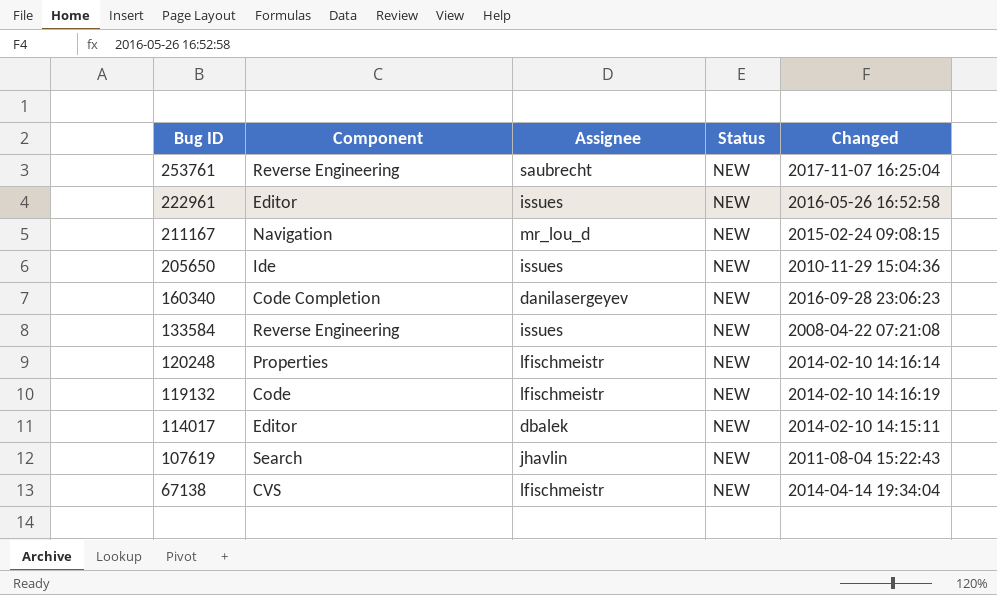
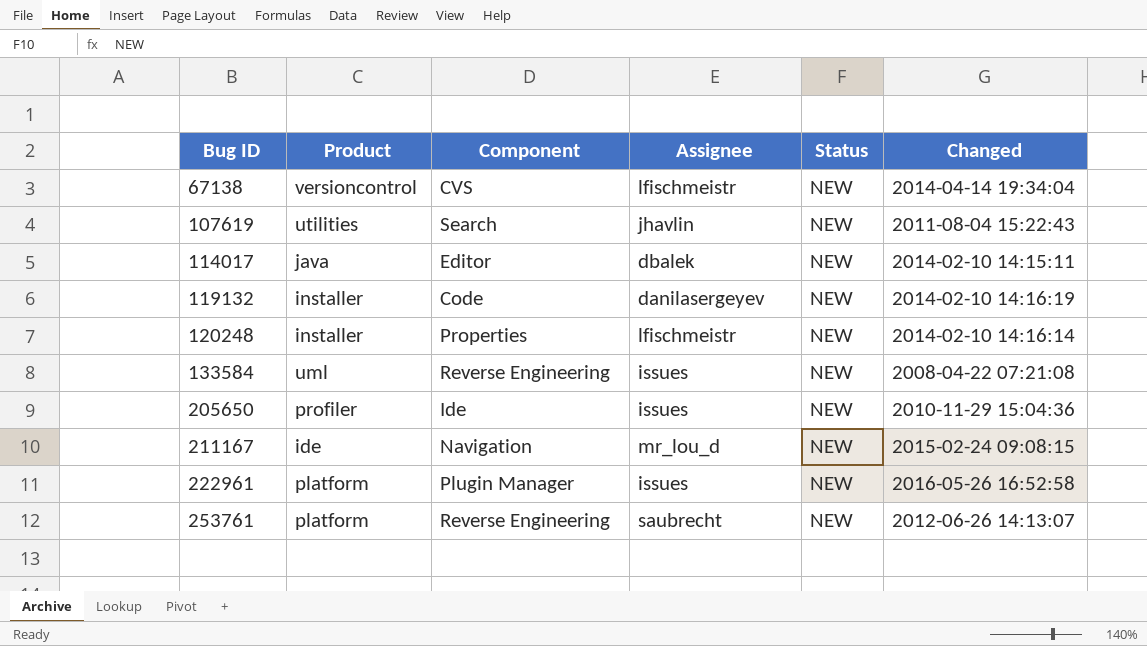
row order: Bug ID descending -> Bug ID ascending
column Product | position: none -> 2
row 160340: Code Completion | danilasergeyev | NEW | 2016-09-28 23:06:23 -> none
119132 | Assignee: lfischmeistr -> danilasergeyev
222961 | Component: Editor -> Plugin Manager
253761 | Changed: 2017-11-07 16:25:04 -> 2012-06-26 14:13:07

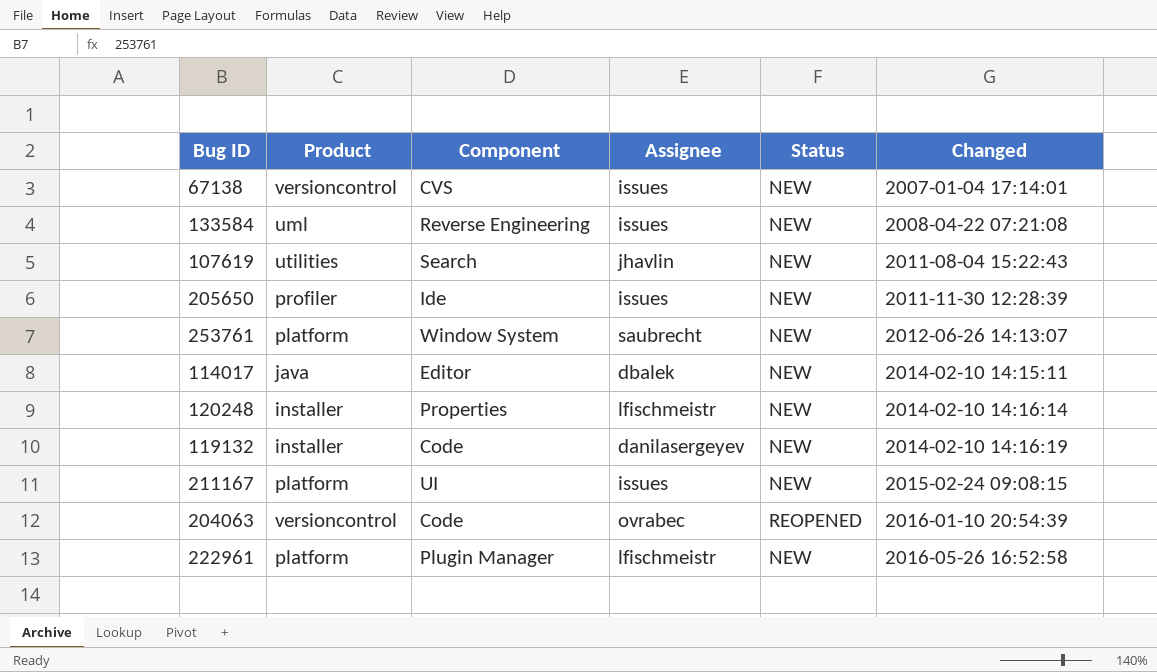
row order: Bug ID ascending -> Changed ascending
67138 | Assignee: lfischmeistr -> issues
67138 | Changed: 2014-04-14 19:34:04 -> 2007-01-04 17:14:01
205650 | Changed: 2010-11-29 15:04:36 -> 2011-11-30 12:28:39
253761 | Component: Reverse Engineering -> Window System
211167 | Product: ide -> platform
211167 | Component: Navigation -> UI
211167 | Assignee: mr_lou_d -> issues
row 204063: none -> versioncontrol | Code | ovrabec | REOPENED | 2016-01-10 20:54:39
222961 | Assignee: issues -> lfischmeistr

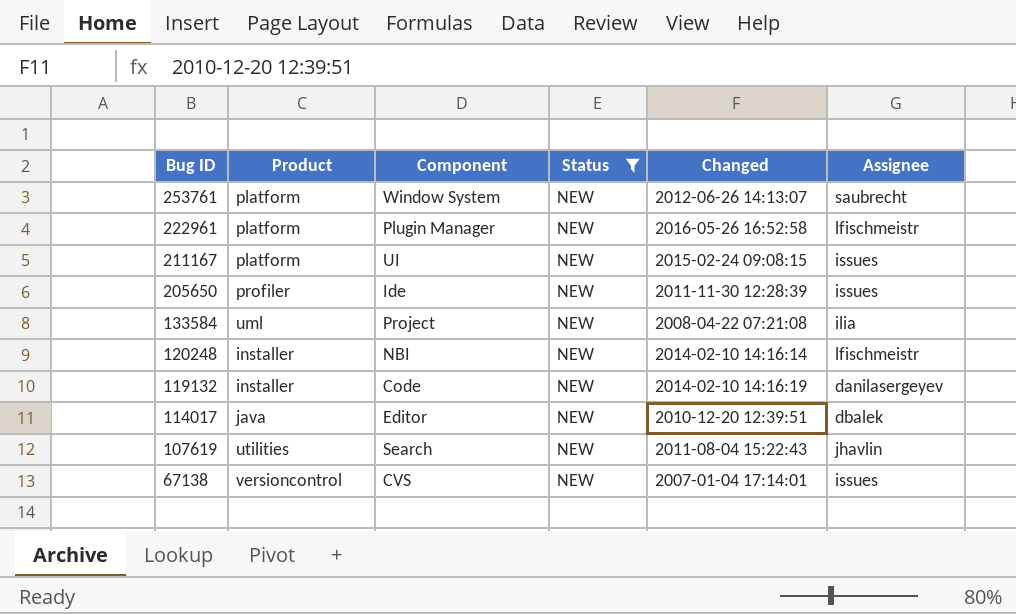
filter: none -> Status = NEW
row order: Changed ascending -> Bug ID descending
column Assignee | position: 4 -> 6
133584 | Component: Reverse Engineering -> Project
133584 | Assignee: issues -> ilia
120248 | Component: Properties -> NBI
114017 | Changed: 2014-02-10 14:15:11 -> 2010-12-20 12:39:51

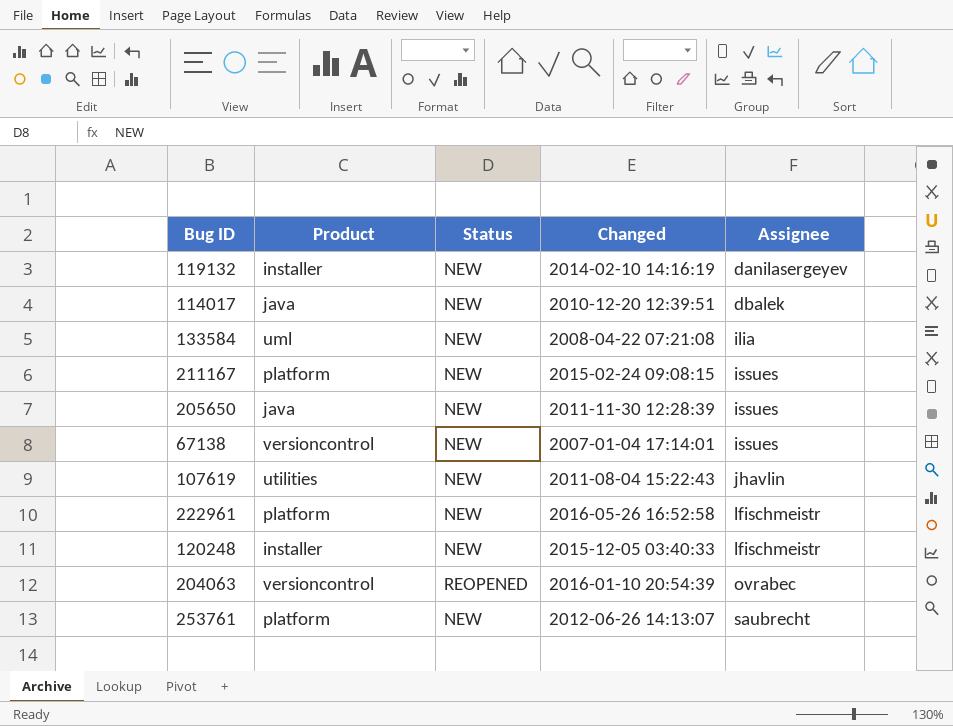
filter: Status = NEW -> none
row order: Bug ID descending -> Assignee ascending
column Component | position: 3 -> none
205650 | Product: profiler -> java
120248 | Changed: 2014-02-10 14:16:14 -> 2015-12-05 03:40:33

